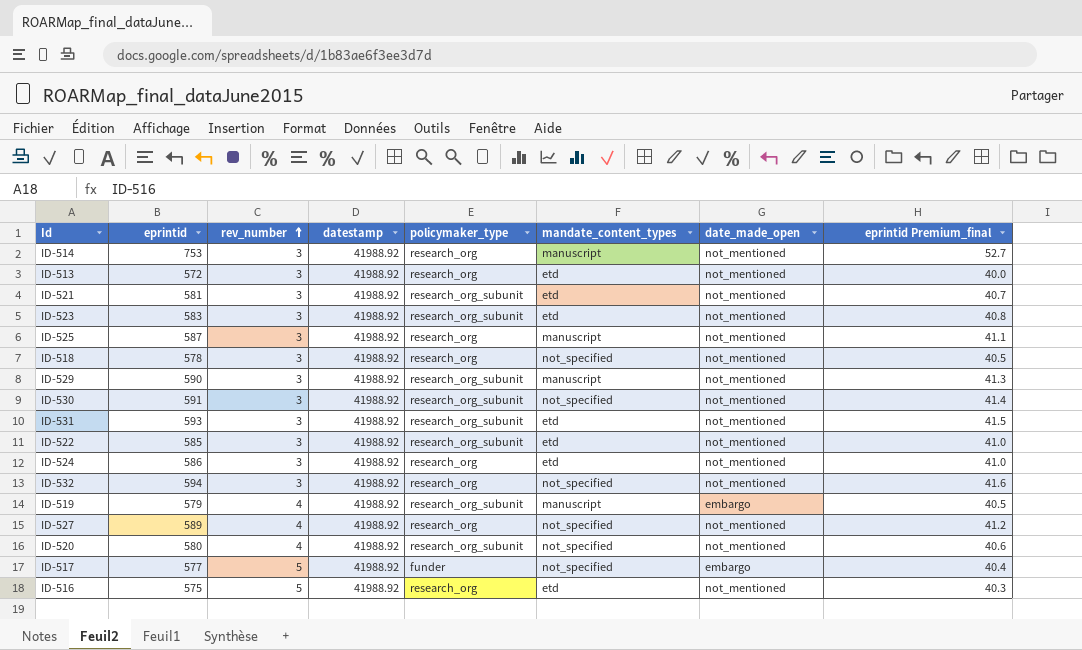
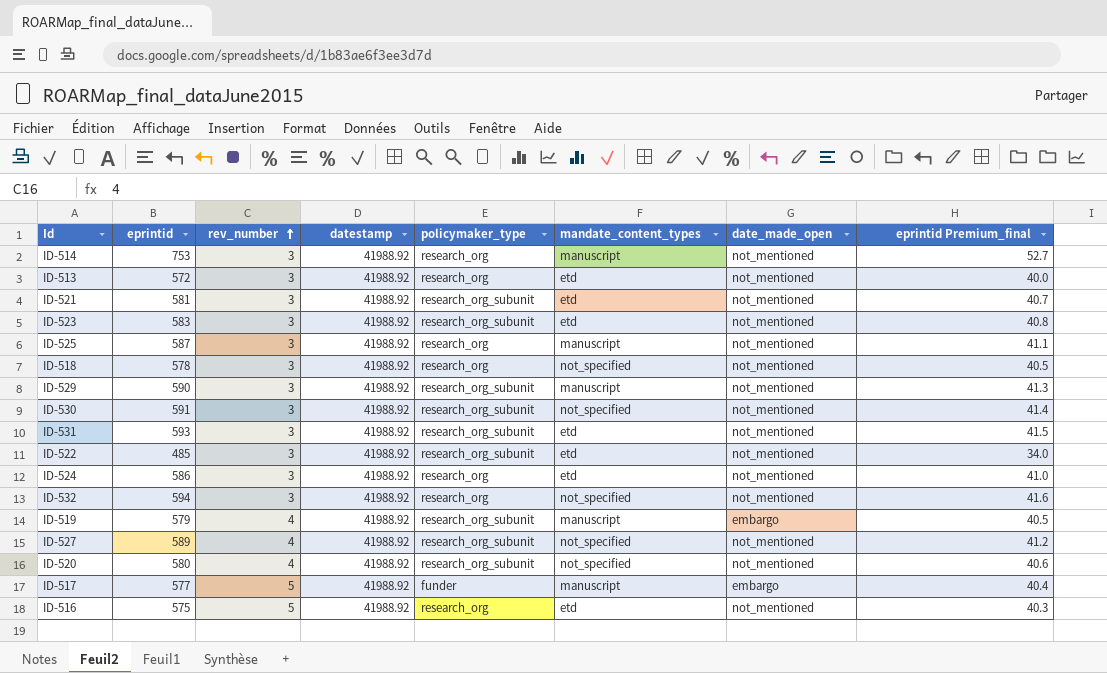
ID-522 | eprintid: 585 -> 485
ID-522 | eprintid Premium_final: 41.0 -> 34.0
ID-527 | policymaker_type: research_org -> research_org_subunit
ID-517 | mandate_content_types: not_specified -> manuscript

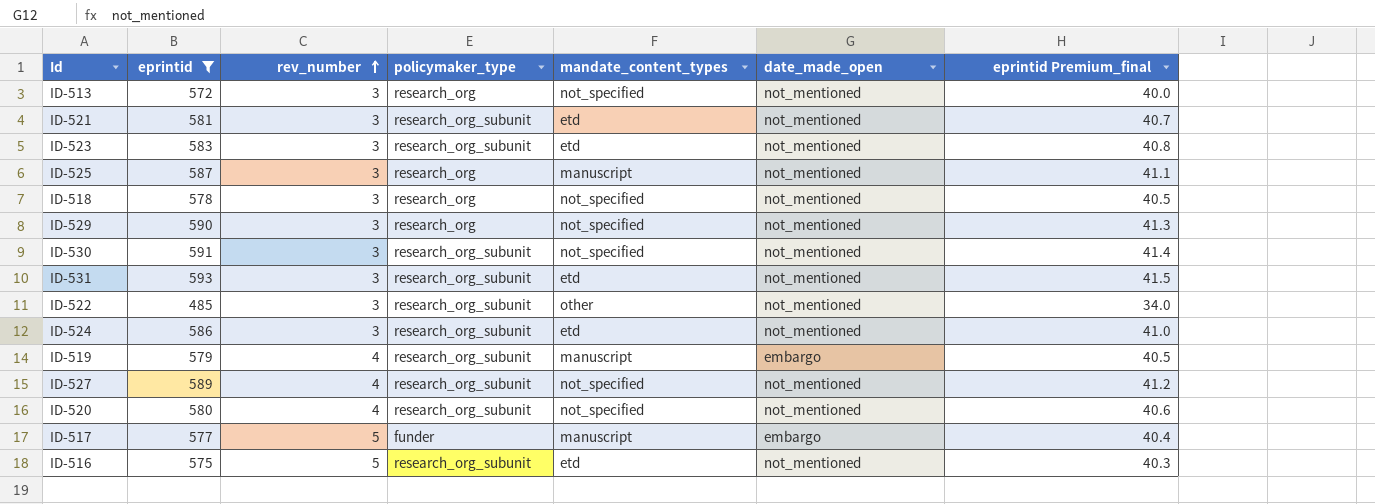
filter: none -> eprintid <= 593
column datestamp | position: 4 -> none
ID-513 | mandate_content_types: etd -> not_specified
ID-529 | policymaker_type: research_org_subunit -> research_org
ID-529 | mandate_content_types: manuscript -> not_specified
ID-522 | mandate_content_types: etd -> other
ID-524 | policymaker_type: research_org -> research_org_subunit
ID-516 | policymaker_type: research_org -> research_org_subunit

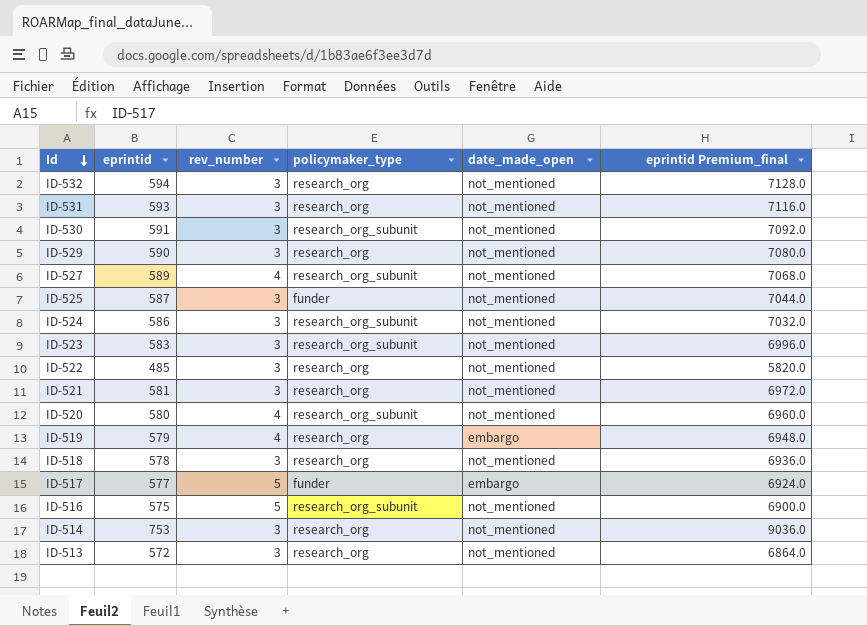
filter: eprintid <= 593 -> none
row order: rev_number ascending -> Id descending
column mandate_content_types | position: 5 -> none
column eprintid Premium_final | formula: [eprintid] * 0.07 -> [eprintid] * 12
ID-531 | policymaker_type: research_org_subunit -> research_org
ID-525 | policymaker_type: research_org -> funder
ID-522 | policymaker_type: research_org_subunit -> research_org
ID-521 | policymaker_type: research_org_subunit -> research_org
ID-519 | policymaker_type: research_org_subunit -> research_org

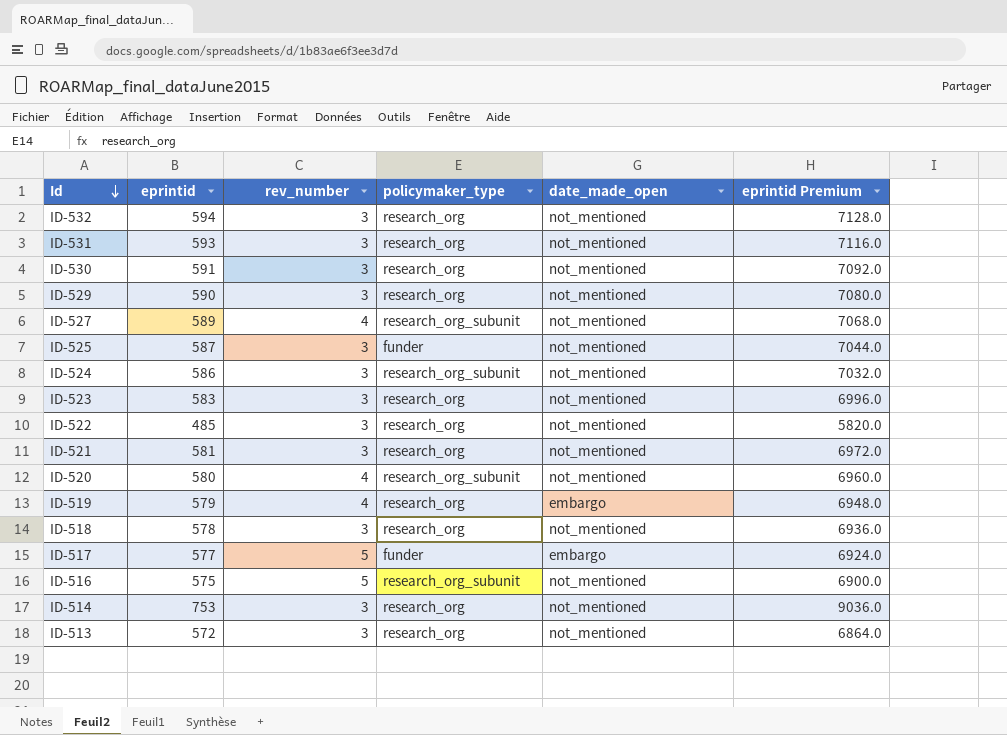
column name: eprintid Premium_final -> eprintid Premium
ID-530 | policymaker_type: research_org_subunit -> research_org
ID-523 | policymaker_type: research_org_subunit -> research_org

